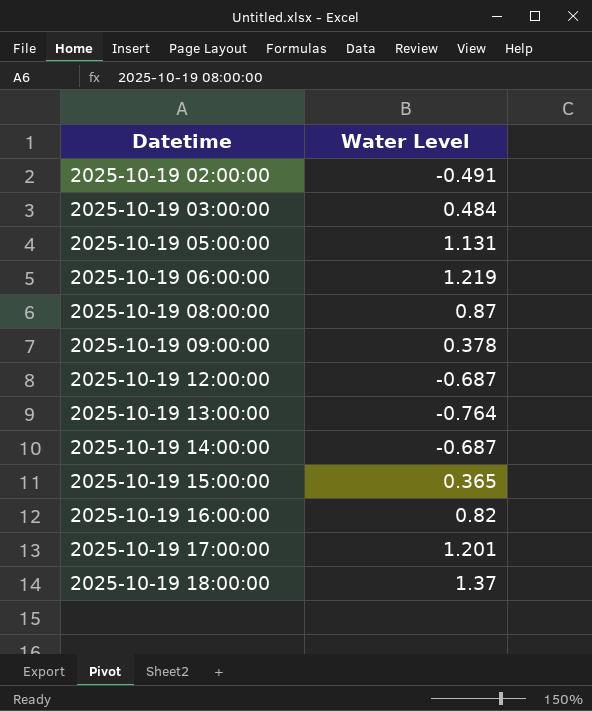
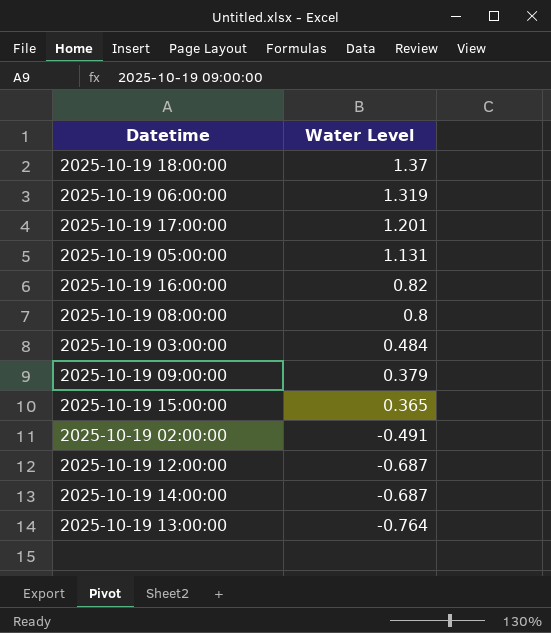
row order: Datetime ascending -> Water Level descending
2025-10-19 06:00:00 | Water Level: 1.219 -> 1.319
2025-10-19 08:00:00 | Water Level: 0.87 -> 0.8
2025-10-19 09:00:00 | Water Level: 0.378 -> 0.379

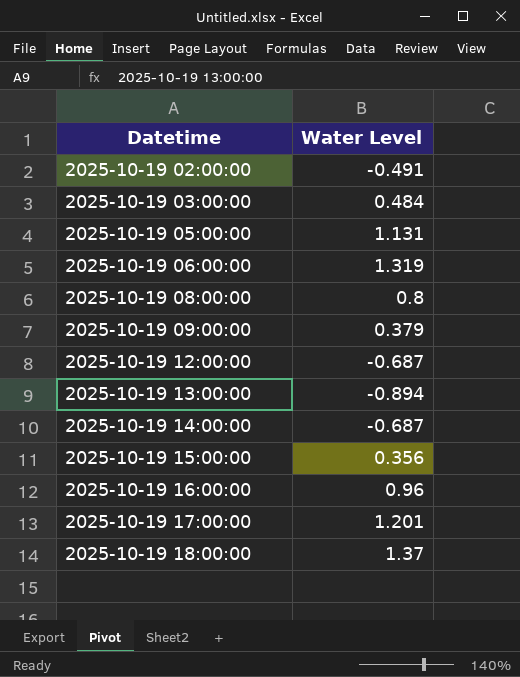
row order: Water Level descending -> Datetime ascending
2025-10-19 13:00:00 | Water Level: -0.764 -> -0.894
2025-10-19 15:00:00 | Water Level: 0.365 -> 0.356
2025-10-19 16:00:00 | Water Level: 0.82 -> 0.96

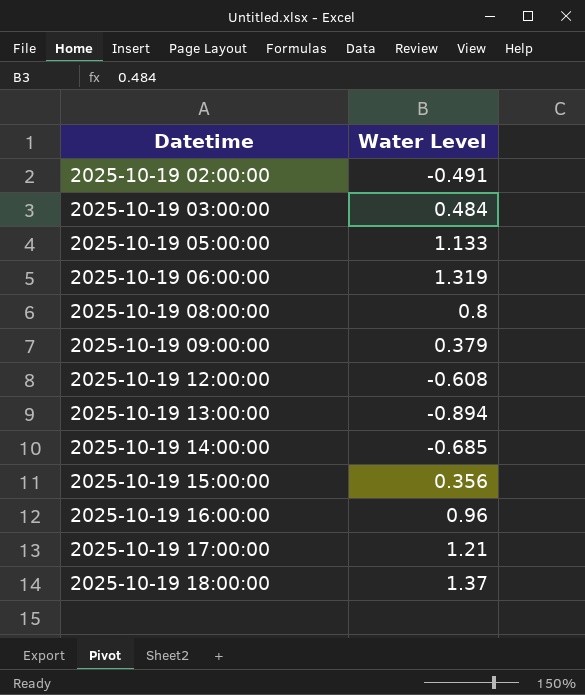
2025-10-19 05:00:00 | Water Level: 1.131 -> 1.133
2025-10-19 12:00:00 | Water Level: -0.687 -> -0.608
2025-10-19 14:00:00 | Water Level: -0.687 -> -0.685
2025-10-19 17:00:00 | Water Level: 1.201 -> 1.21

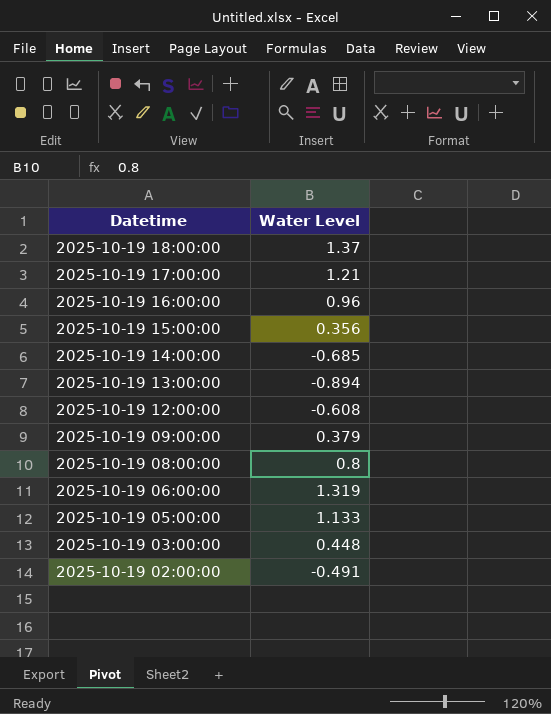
row order: Datetime ascending -> Datetime descending
2025-10-19 03:00:00 | Water Level: 0.484 -> 0.448

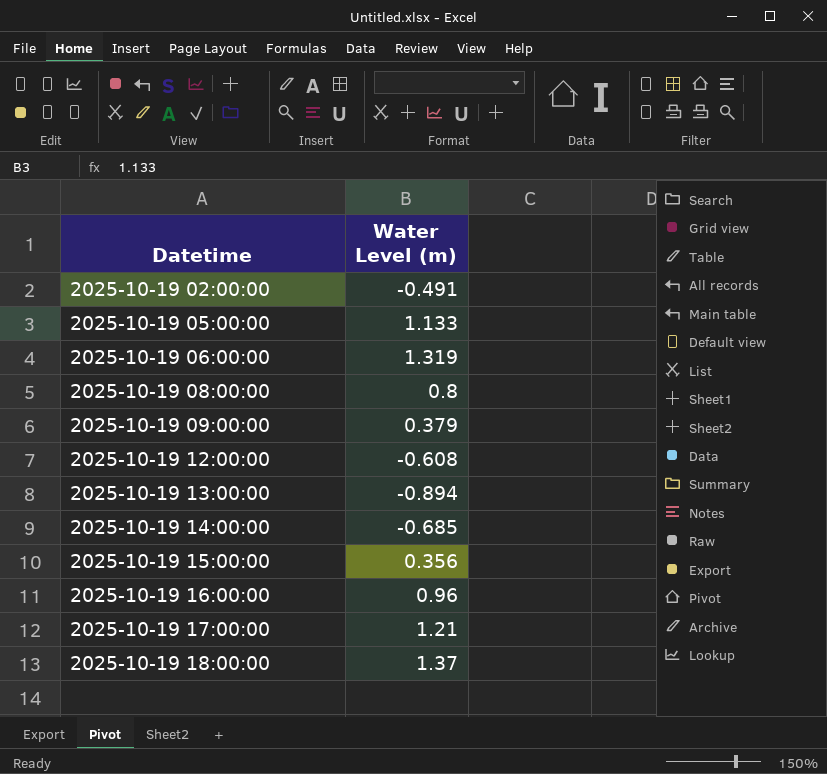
row order: Datetime descending -> Datetime ascending
column name: Water Level -> Water Level (m)
row 2025-10-19 03:00:00: 0.448 -> none

